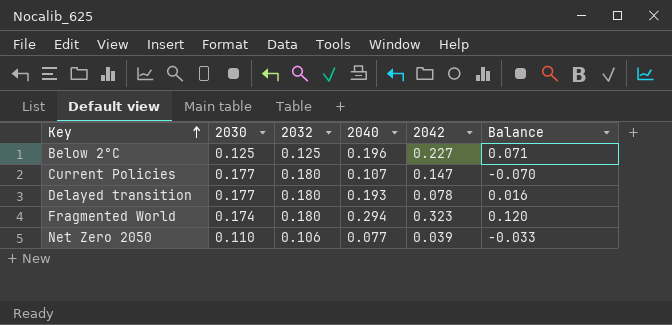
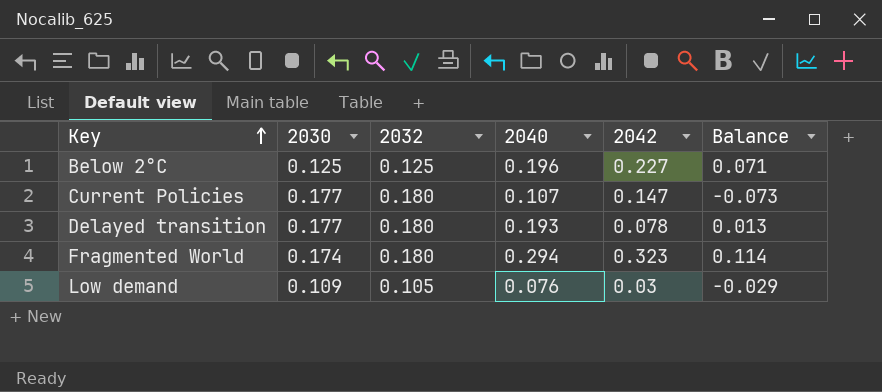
column Balance | formula: [2040] - [2030] -> [2040] - [2032]
row Net Zero 2050: 0.110 | 0.106 | 0.077 | 0.039 | -0.033 -> none
row Low demand: none -> 0.109 | 0.105 | 0.076 | 0.03 | -0.029

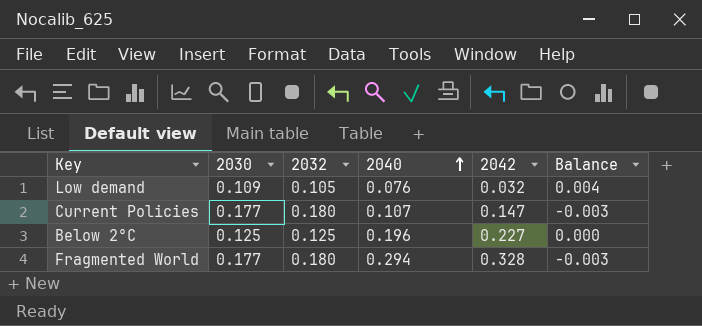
row order: Key ascending -> 2040 ascending
column Balance | formula: [2040] - [2032] -> [2030] - [2032]
row Delayed transition: 0.177 | 0.180 | 0.193 | 0.078 | 0.013 -> none
Low demand | 2042: 0.03 -> 0.032
Fragmented World | 2030: 0.174 -> 0.177
Fragmented World | 2042: 0.323 -> 0.328

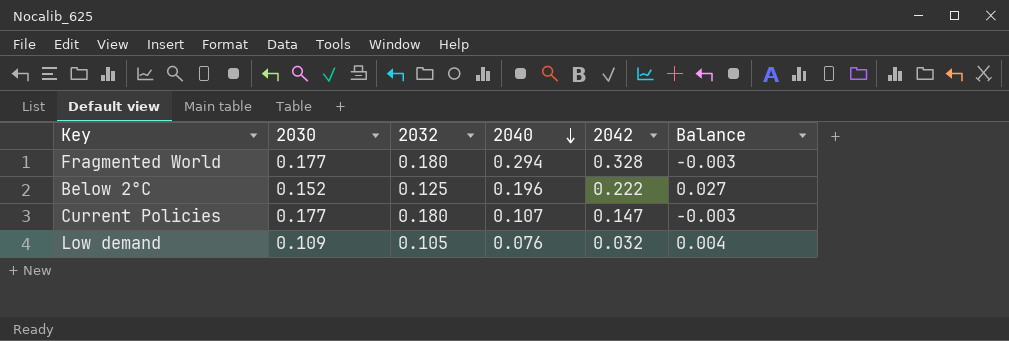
row order: 2040 ascending -> 2040 descending
Below 2°C | 2030: 0.125 -> 0.152
Below 2°C | 2042: 0.227 -> 0.222
Below 2°C | Balance: 0.000 -> 0.027

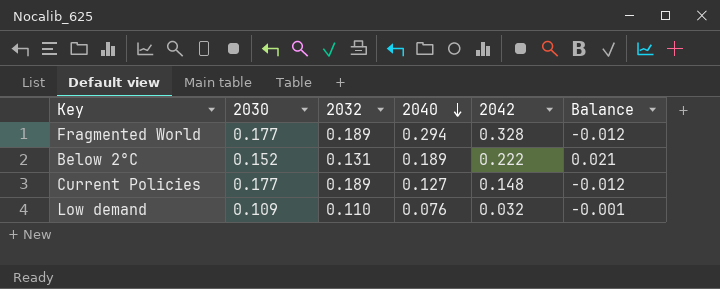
Fragmented World | 2032: 0.180 -> 0.189
Fragmented World | Balance: -0.003 -> -0.012
Below 2°C | 2032: 0.125 -> 0.131
Below 2°C | 2040: 0.196 -> 0.189
Below 2°C | Balance: 0.027 -> 0.021
Current Policies | 2032: 0.180 -> 0.189
Current Policies | 2040: 0.107 -> 0.127
Current Policies | 2042: 0.147 -> 0.148
Current Policies | Balance: -0.003 -> -0.012
Low demand | 2032: 0.105 -> 0.110
Low demand | Balance: 0.004 -> -0.001

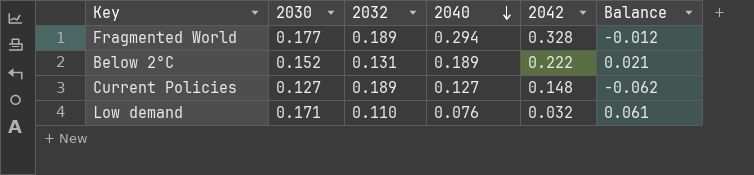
Current Policies | 2030: 0.177 -> 0.127
Current Policies | Balance: -0.012 -> -0.062
Low demand | 2030: 0.109 -> 0.171
Low demand | Balance: -0.001 -> 0.061

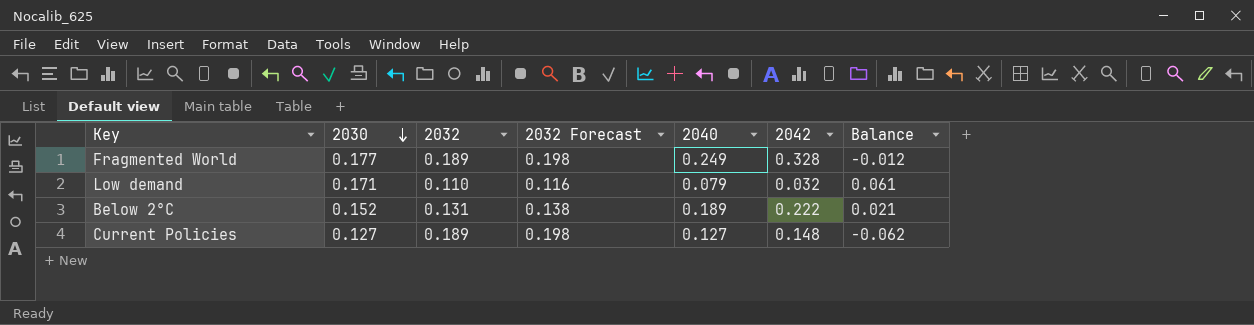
row order: 2040 descending -> 2030 descending
column 2032 Forecast | formula: none -> [2032] * 1.05
Fragmented World | 2040: 0.294 -> 0.249
Low demand | 2040: 0.076 -> 0.079

